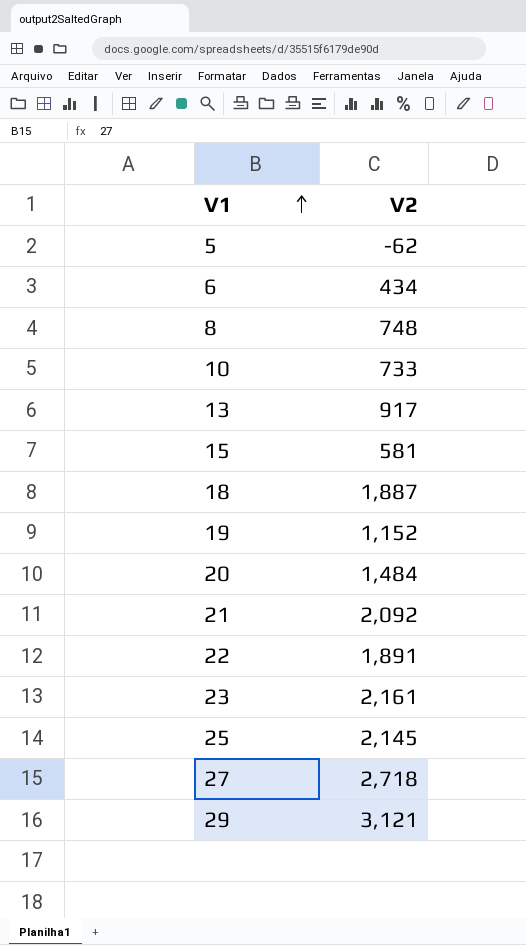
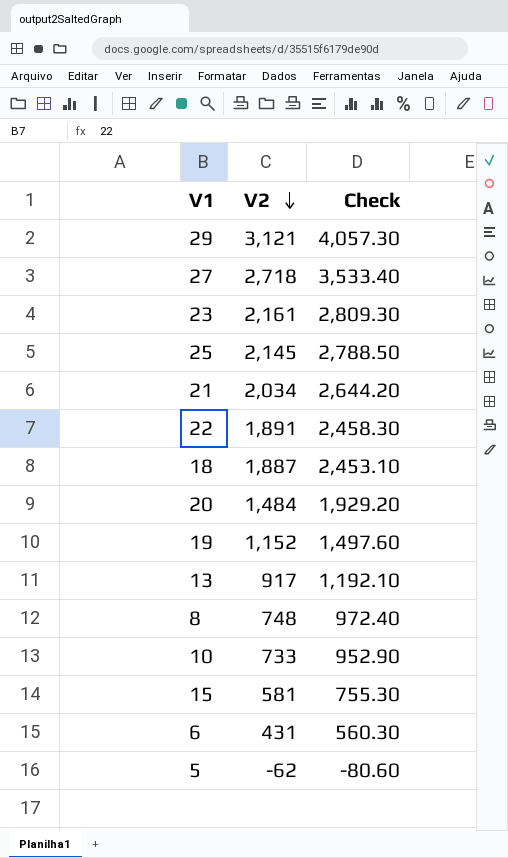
row order: V1 ascending -> V2 descending
column Check | formula: none -> [V2] * 1.3
21 | V2: 2,092 -> 2,034
6 | V2: 434 -> 431

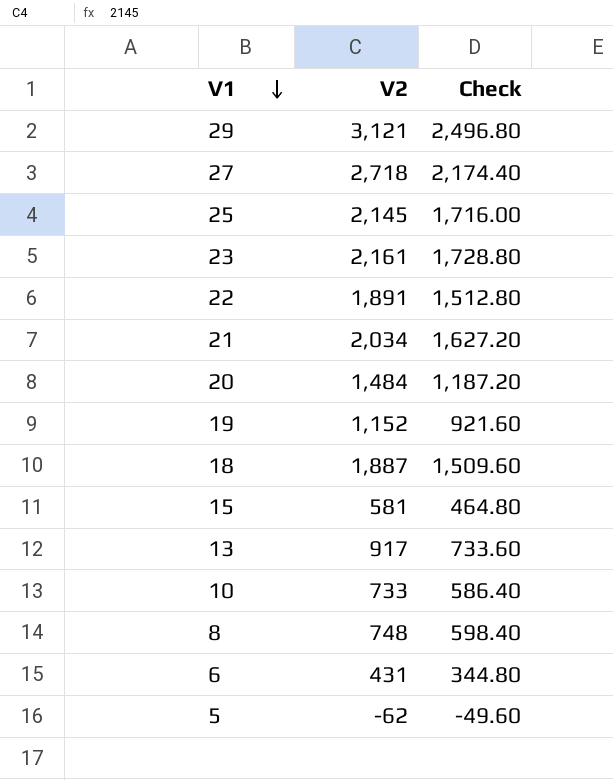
row order: V2 descending -> V1 descending
column Check | formula: [V2] * 1.3 -> [V2] * 0.8

